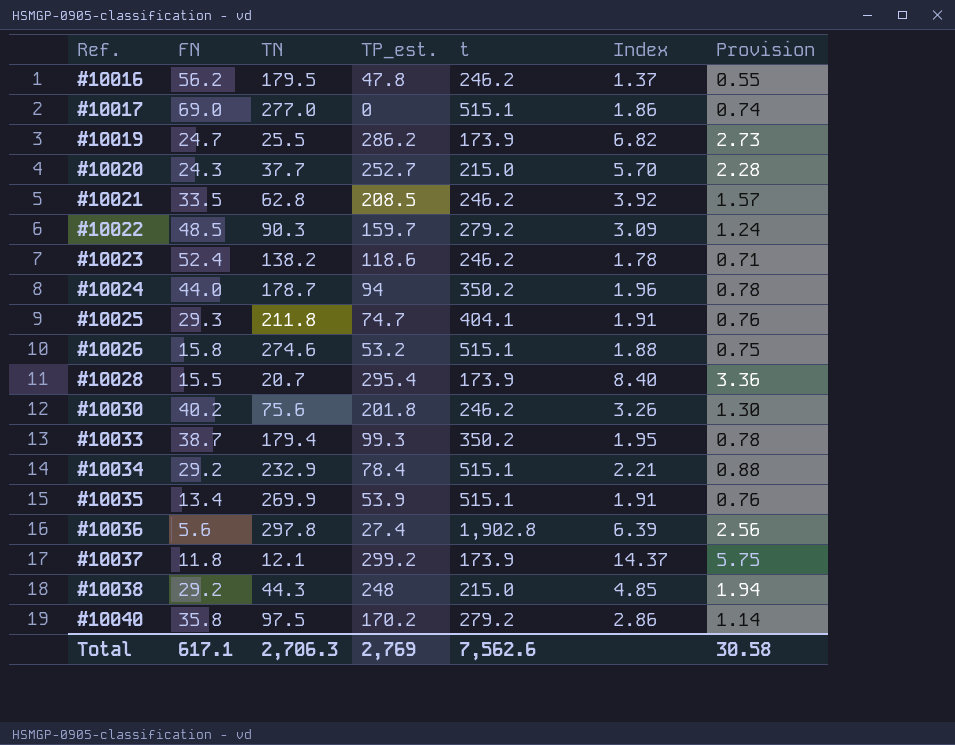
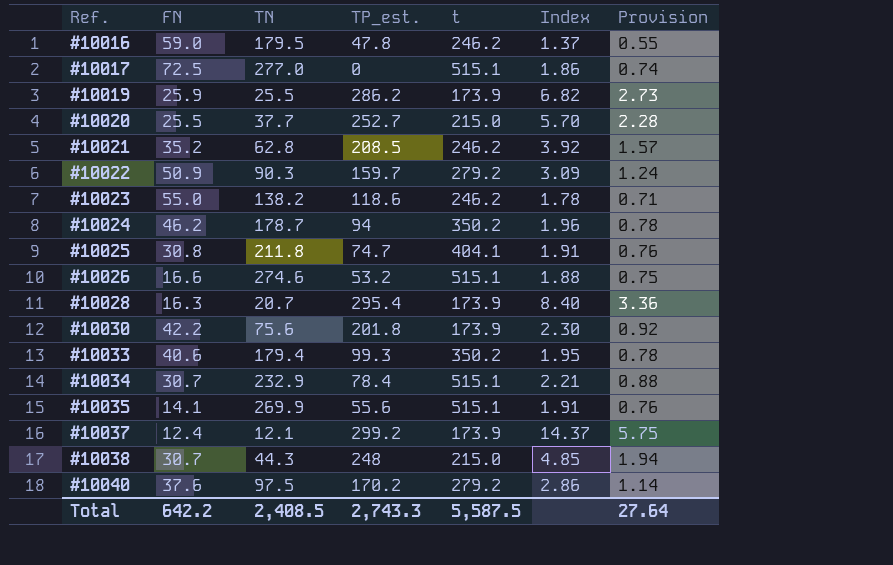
row #10036: 5.6 | 297.8 | 27.4 | 1,902.8 | 6.39 | 2.56 -> none
#10016 | FN: 56.2 -> 59.0
#10017 | FN: 69.0 -> 72.5
#10019 | FN: 24.7 -> 25.9
#10020 | FN: 24.3 -> 25.5
#10021 | FN: 33.5 -> 35.2
#10022 | FN: 48.5 -> 50.9
#10023 | FN: 52.4 -> 55.0
#10024 | FN: 44.0 -> 46.2
#10025 | FN: 29.3 -> 30.8
#10026 | FN: 15.8 -> 16.6
#10028 | FN: 15.5 -> 16.3
#10030 | FN: 40.2 -> 42.2
#10030 | t: 246.2 -> 173.9
#10030 | Index: 3.26 -> 2.30
#10030 | Provision: 1.30 -> 0.92
#10033 | FN: 38.7 -> 40.6
#10034 | FN: 29.2 -> 30.7
#10035 | FN: 13.4 -> 14.1
#10035 | TP_est.: 53.9 -> 55.6
#10037 | FN: 11.8 -> 12.4
#10038 | FN: 29.2 -> 30.7
#10040 | FN: 35.8 -> 37.6
Total | FN: 617.1 -> 642.2
Total | TN: 2,706.3 -> 2,408.5
Total | TP_est.: 2,769 -> 2,743.3
Total | t: 7,562.6 -> 5,587.5
Total | Provision: 30.58 -> 27.64

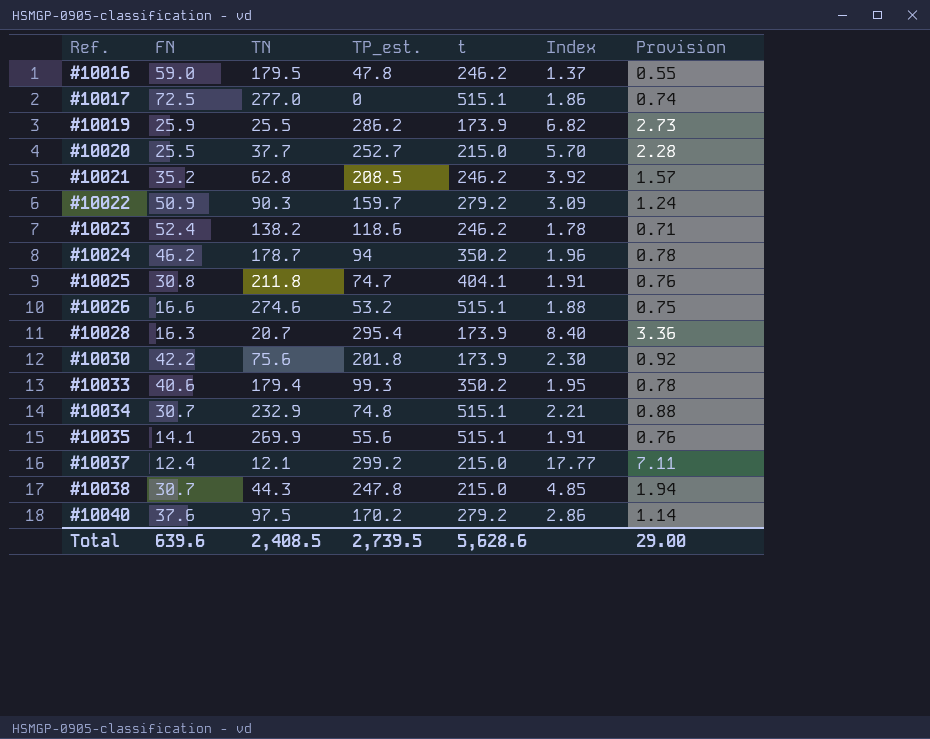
#10023 | FN: 55.0 -> 52.4
#10034 | TP_est.: 78.4 -> 74.8
#10037 | t: 173.9 -> 215.0
#10037 | Index: 14.37 -> 17.77
#10037 | Provision: 5.75 -> 7.11
#10038 | TP_est.: 248 -> 247.8
Total | FN: 642.2 -> 639.6
Total | TP_est.: 2,743.3 -> 2,739.5
Total | t: 5,587.5 -> 5,628.6
Total | Provision: 27.64 -> 29.00

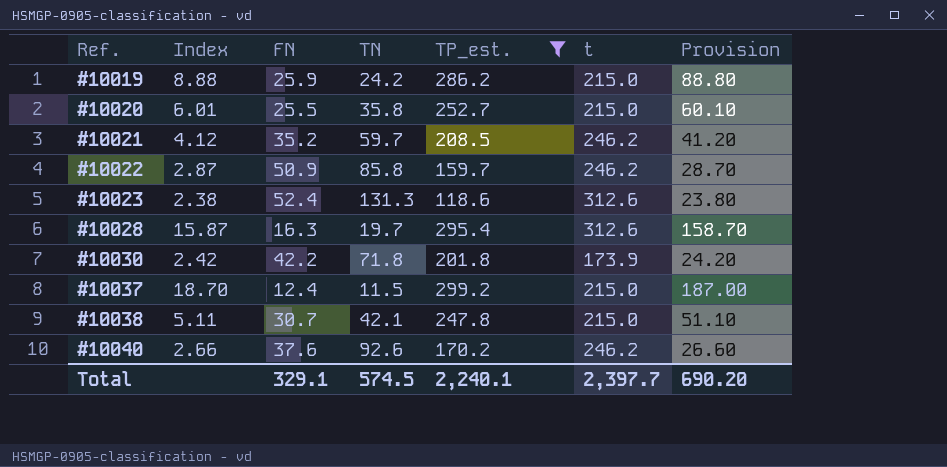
filter: none -> TP_est. >= 118.6
column Index | position: 6 -> 2
column Provision | formula: [Index] * 0.4 -> [Index] * 10
#10019 | Index: 6.82 -> 8.88
#10019 | TN: 25.5 -> 24.2
#10019 | t: 173.9 -> 215.0
#10020 | Index: 5.70 -> 6.01
#10020 | TN: 37.7 -> 35.8
#10021 | Index: 3.92 -> 4.12
#10021 | TN: 62.8 -> 59.7
#10022 | Index: 3.09 -> 2.87
#10022 | TN: 90.3 -> 85.8
#10022 | t: 279.2 -> 246.2
#10023 | Index: 1.78 -> 2.38
#10023 | TN: 138.2 -> 131.3
#10023 | t: 246.2 -> 312.6
#10028 | Index: 8.40 -> 15.87
#10028 | TN: 20.7 -> 19.7
#10028 | t: 173.9 -> 312.6
#10030 | Index: 2.30 -> 2.42
#10030 | TN: 75.6 -> 71.8
#10037 | Index: 17.77 -> 18.70
#10037 | TN: 12.1 -> 11.5
#10038 | Index: 4.85 -> 5.11
#10038 | TN: 44.3 -> 42.1
#10040 | Index: 2.86 -> 2.66
#10040 | TN: 97.5 -> 92.6
#10040 | t: 279.2 -> 246.2
Total | FN: 639.6 -> 329.1
Total | TN: 2,408.5 -> 574.5
Total | TP_est.: 2,739.5 -> 2,240.1
Total | t: 5,628.6 -> 2,397.7
Total | Provision: 29.00 -> 690.20

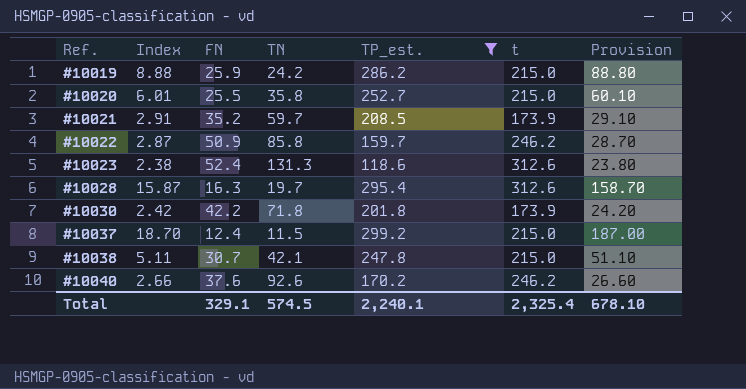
#10021 | Index: 4.12 -> 2.91
#10021 | t: 246.2 -> 173.9
#10021 | Provision: 41.20 -> 29.10
Total | t: 2,397.7 -> 2,325.4
Total | Provision: 690.20 -> 678.10

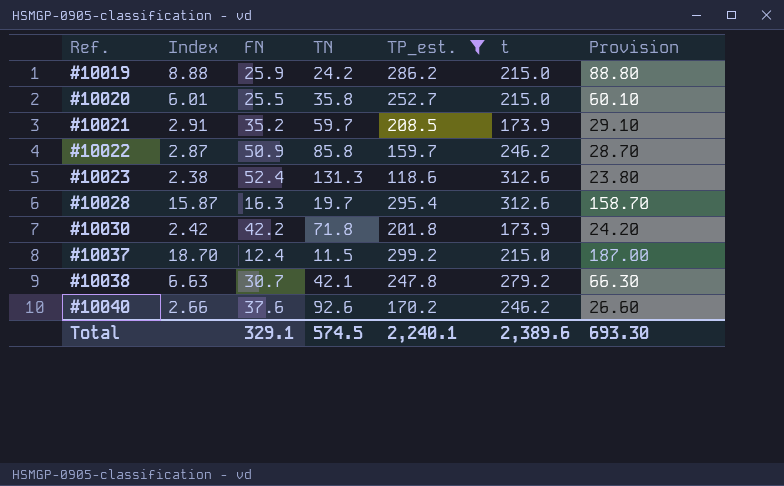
#10038 | Index: 5.11 -> 6.63
#10038 | t: 215.0 -> 279.2
#10038 | Provision: 51.10 -> 66.30
Total | t: 2,325.4 -> 2,389.6
Total | Provision: 678.10 -> 693.30

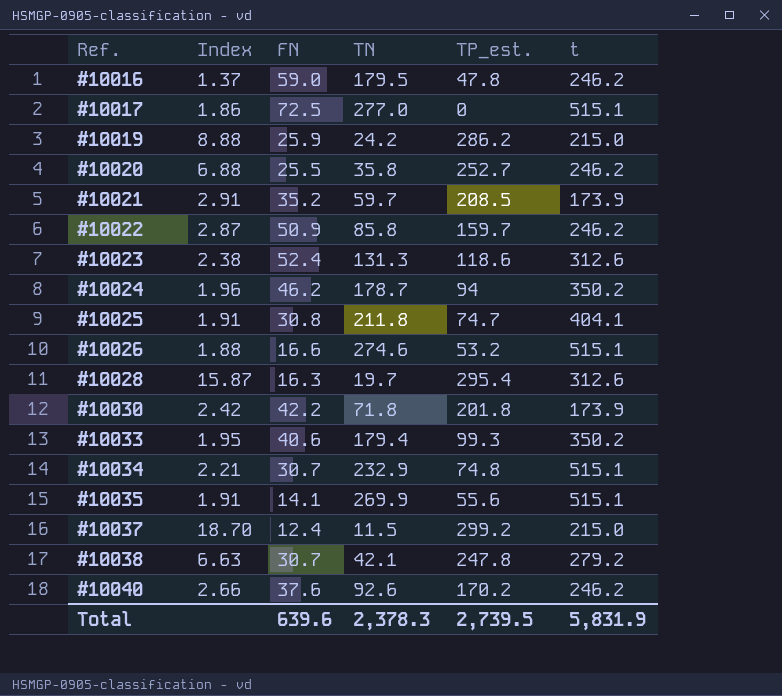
filter: TP_est. >= 118.6 -> none
column Provision | formula: [Index] * 10 -> none
#10020 | Index: 6.01 -> 6.88
#10020 | t: 215.0 -> 246.2
Total | FN: 329.1 -> 639.6
Total | TN: 574.5 -> 2,378.3
Total | TP_est.: 2,240.1 -> 2,739.5
Total | t: 2,389.6 -> 5,831.9

